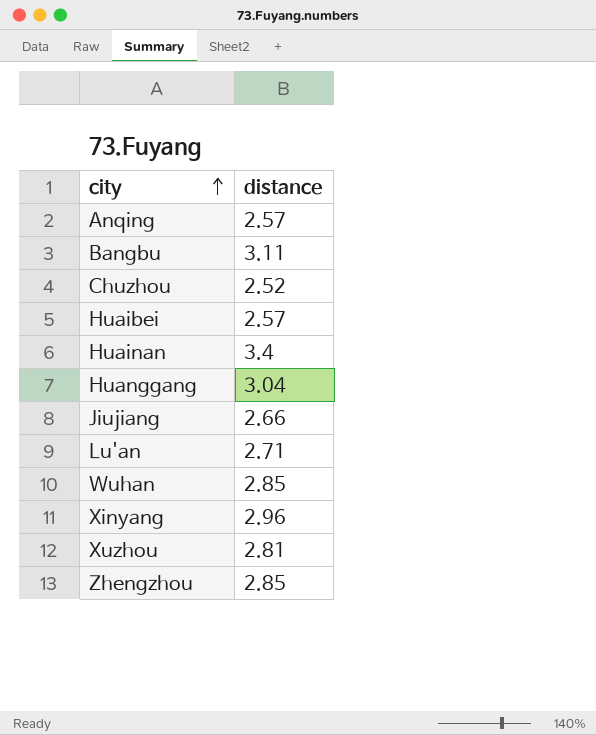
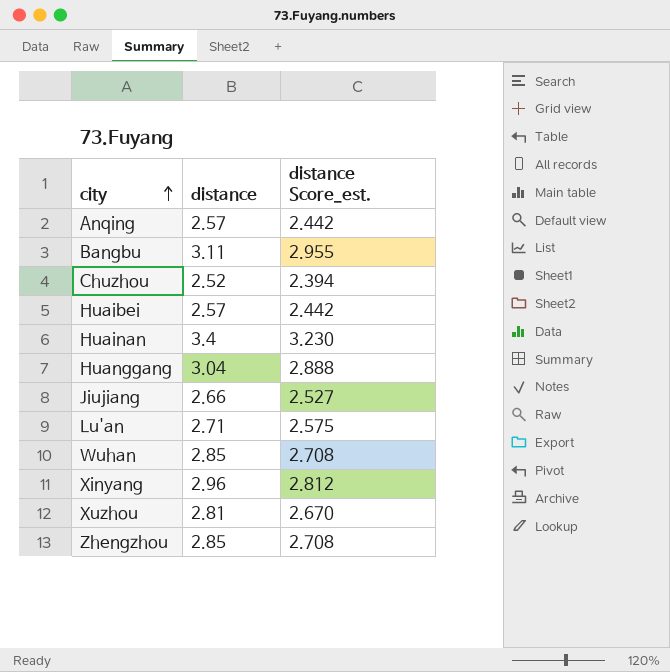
column distance Score_est. | formula: none -> [distance] * 0.95

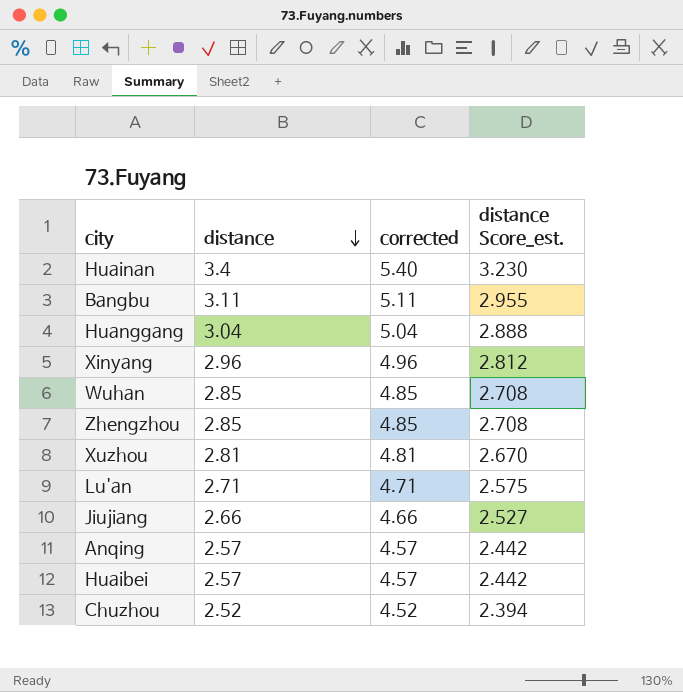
row order: city ascending -> distance descending
column corrected | formula: none -> [distance] + 2

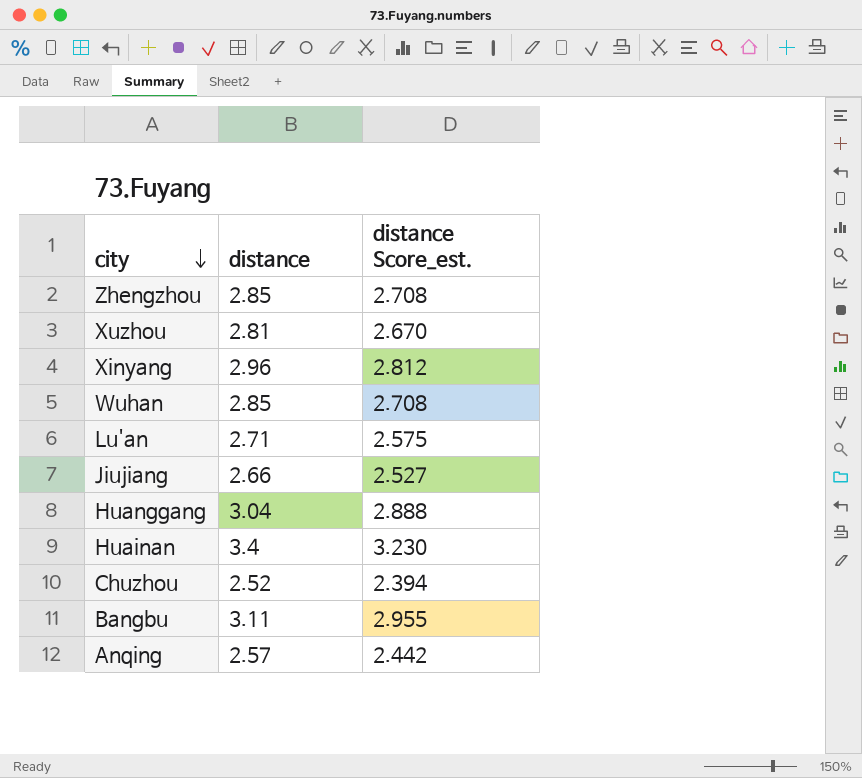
row order: distance descending -> city descending
column corrected | formula: [distance] + 2 -> none
row Huaibei: 2.57 | 4.57 | 2.442 -> none

